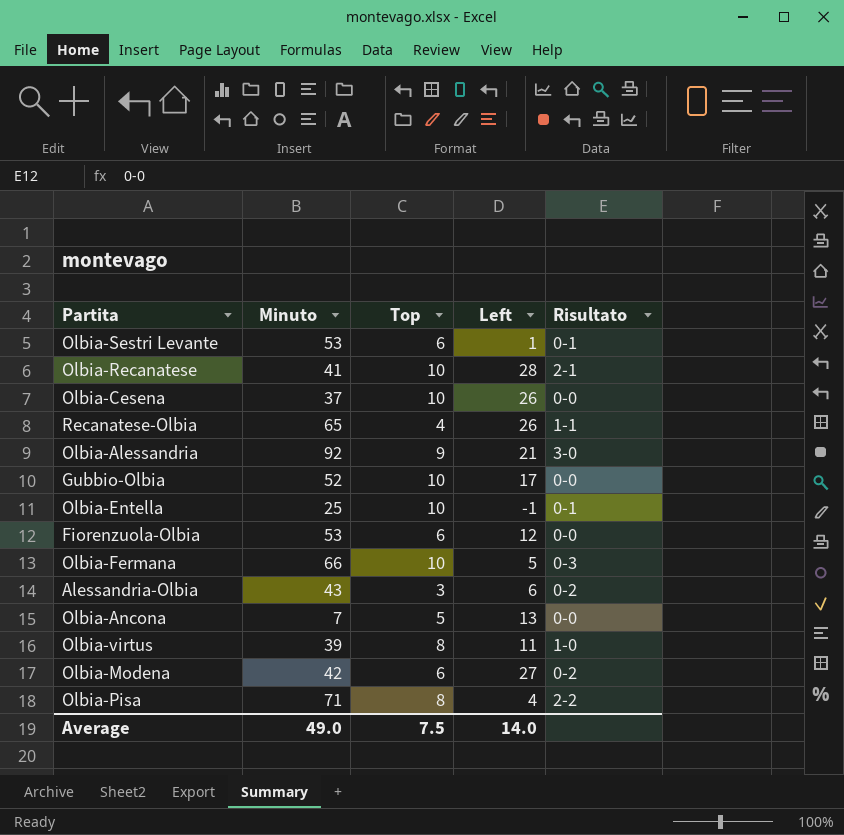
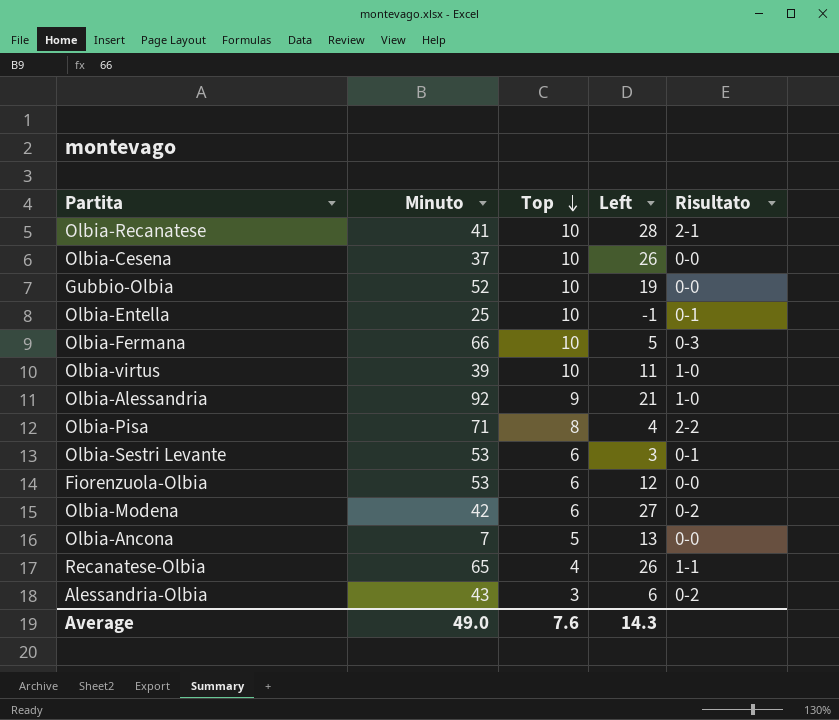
row order: none -> Top descending
Gubbio-Olbia | Left: 17 -> 19
Olbia-virtus | Top: 8 -> 10
Olbia-Alessandria | Risultato: 3-0 -> 1-0
Olbia-Sestri Levante | Left: 1 -> 3
Average | Top: 7.5 -> 7.6
Average | Left: 14.0 -> 14.3

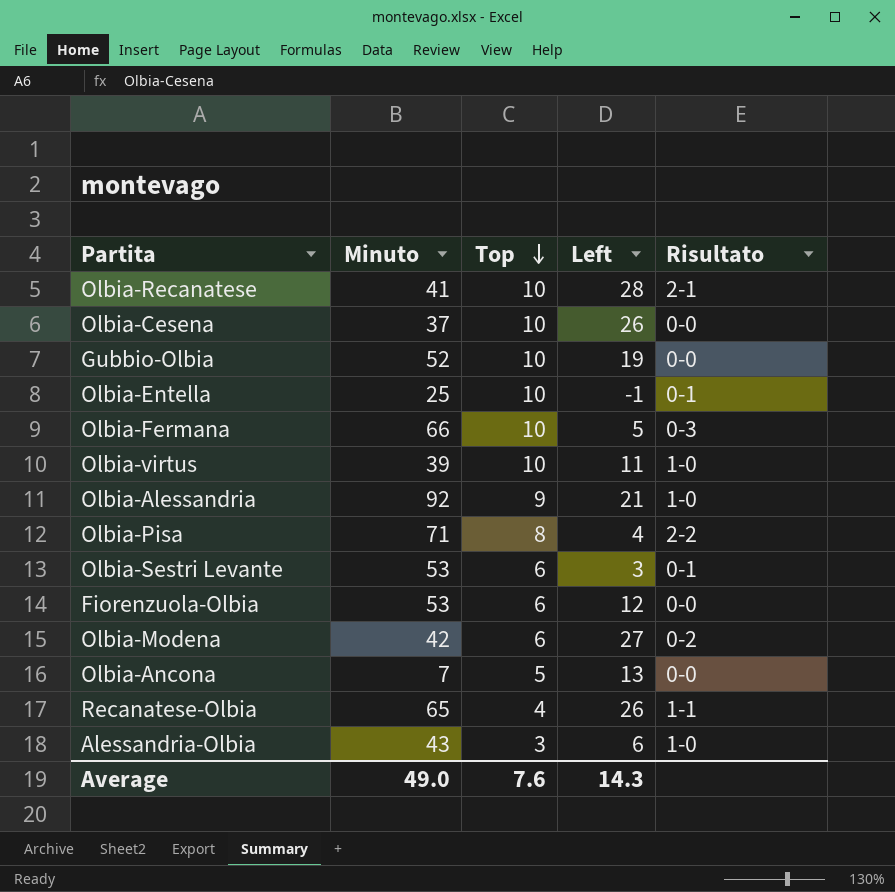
Alessandria-Olbia | Risultato: 0-2 -> 1-0

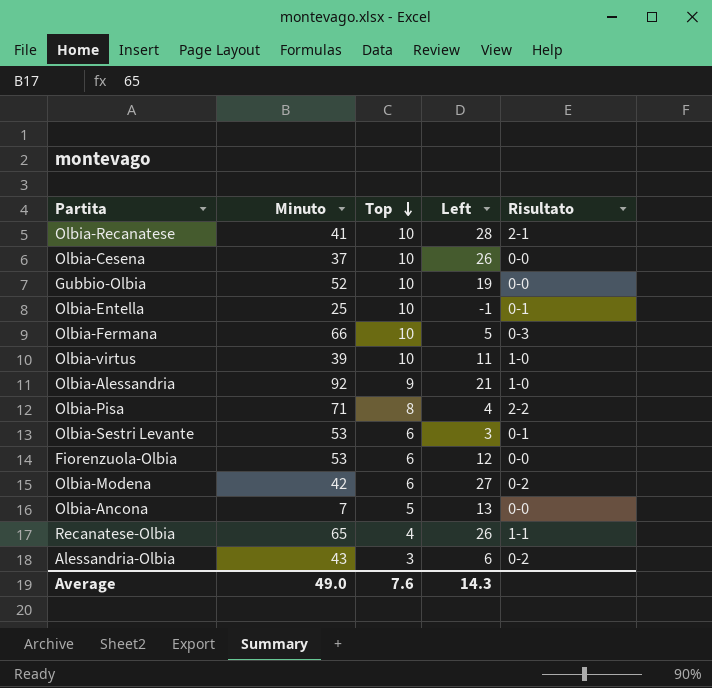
Alessandria-Olbia | Risultato: 1-0 -> 0-2

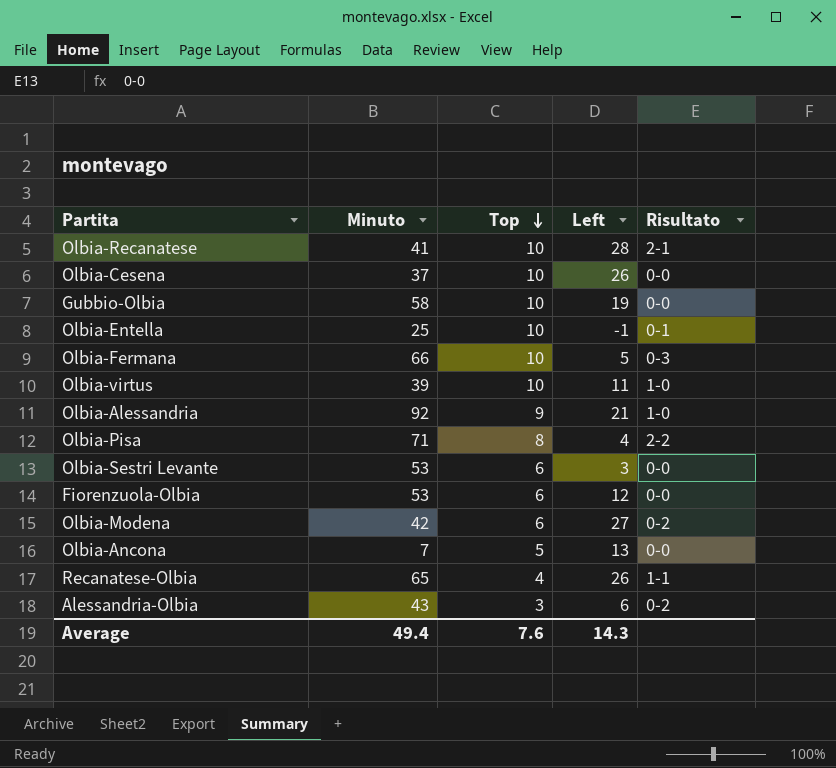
Gubbio-Olbia | Minuto: 52 -> 58
Olbia-Sestri Levante | Risultato: 0-1 -> 0-0
Average | Minuto: 49.0 -> 49.4

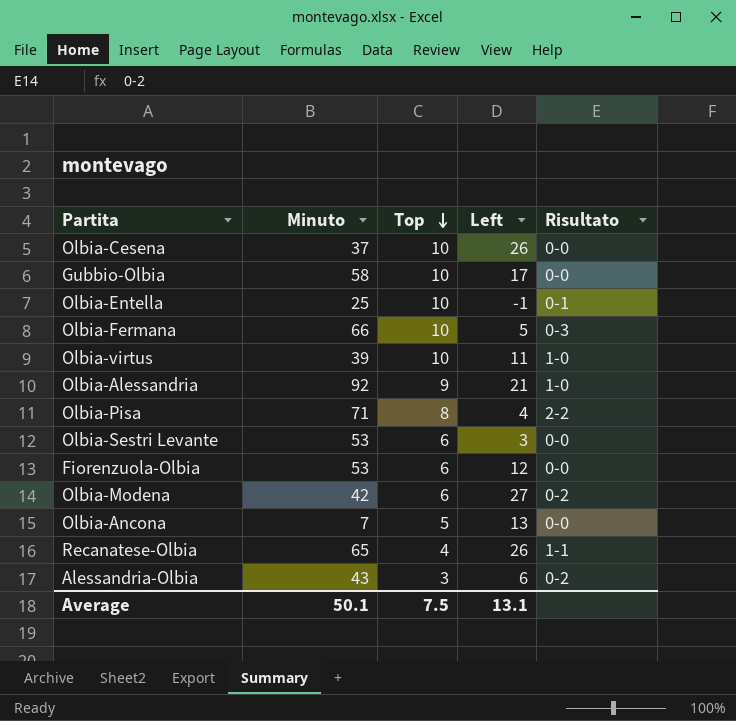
row Olbia-Recanatese: 41 | 10 | 28 | 2-1 -> none
Gubbio-Olbia | Left: 19 -> 17
Average | Minuto: 49.4 -> 50.1
Average | Top: 7.6 -> 7.5
Average | Left: 14.3 -> 13.1

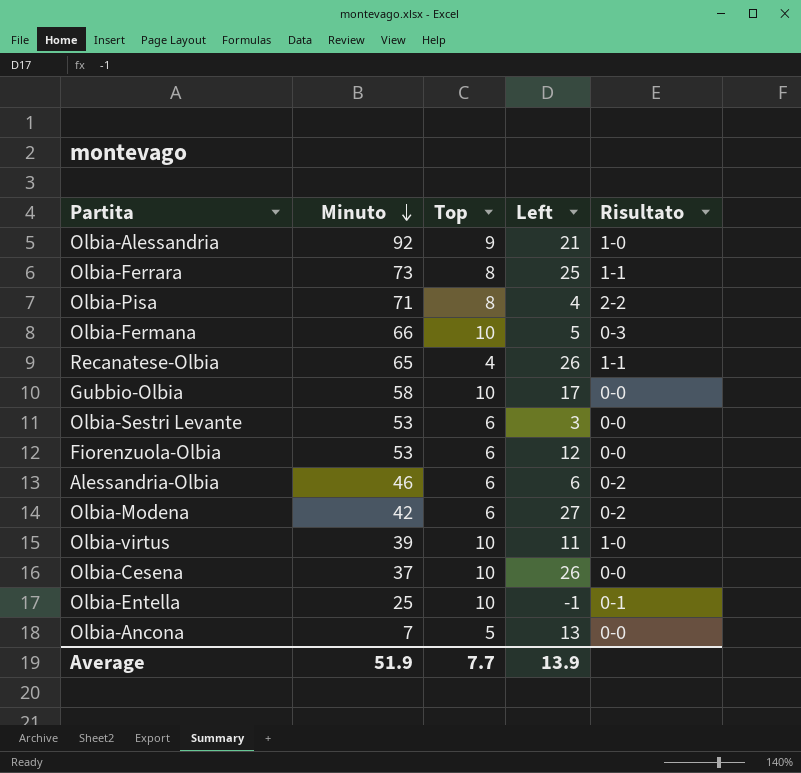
row order: Top descending -> Minuto descending
row Olbia-Ferrara: none -> 73 | 8 | 25 | 1-1
Alessandria-Olbia | Minuto: 43 -> 46
Alessandria-Olbia | Top: 3 -> 6
Average | Minuto: 50.1 -> 51.9
Average | Top: 7.5 -> 7.7
Average | Left: 13.1 -> 13.9

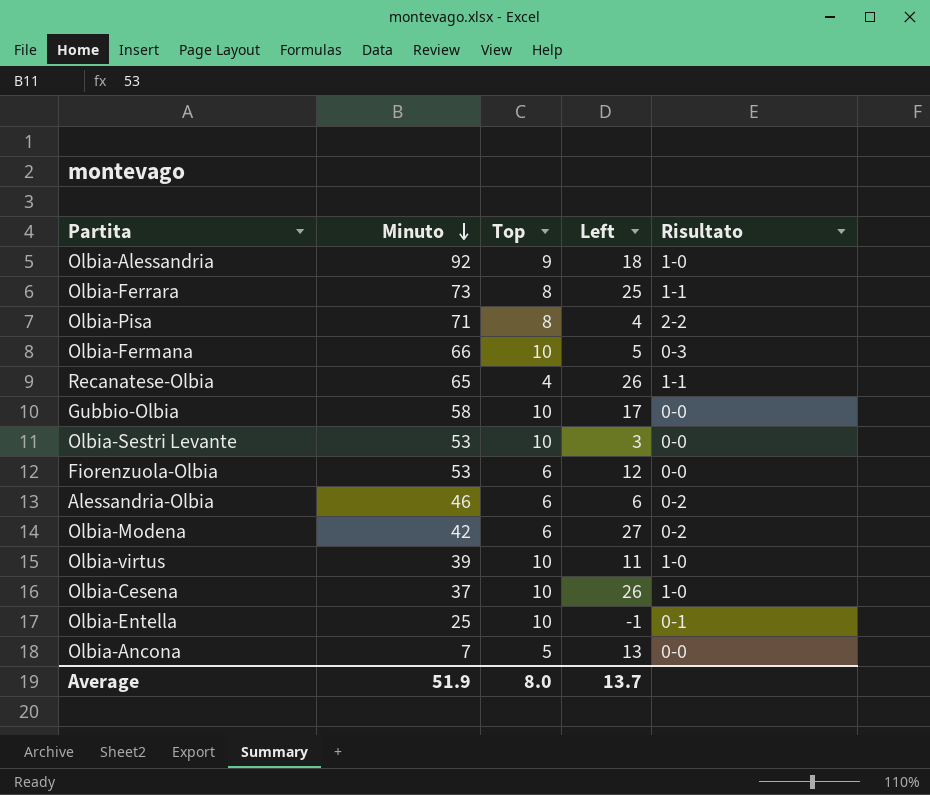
Olbia-Alessandria | Left: 21 -> 18
Olbia-Sestri Levante | Top: 6 -> 10
Olbia-Cesena | Risultato: 0-0 -> 1-0
Average | Top: 7.7 -> 8.0
Average | Left: 13.9 -> 13.7

